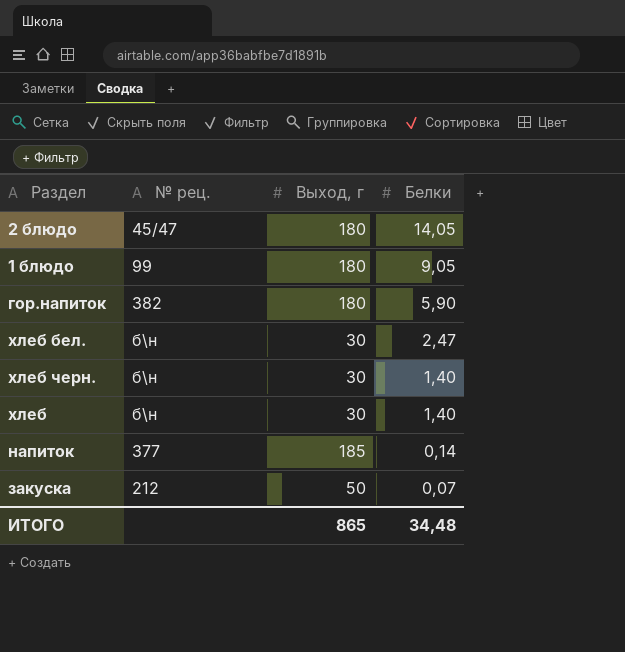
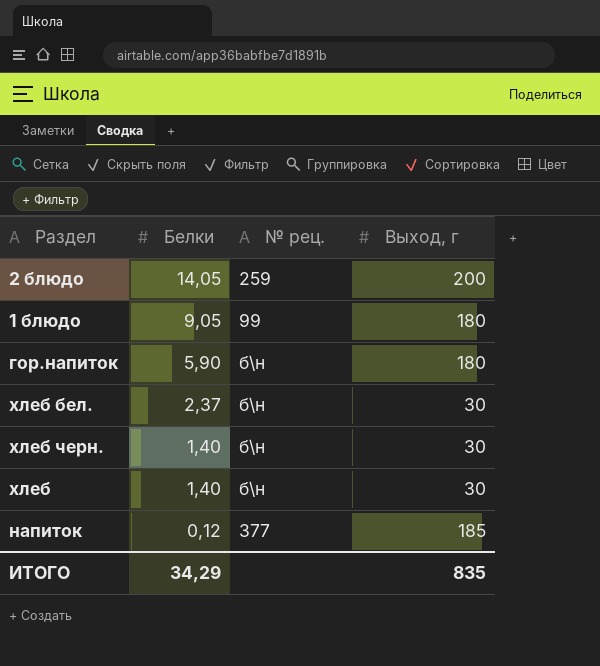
column Белки | position: 4 -> 2
row закуска: 212 | 50 | 0,07 -> none
2 блюдо | № рец.: 45/47 -> 259
2 блюдо | Выход, г: 180 -> 200
гор.напиток | № рец.: 382 -> б\н
хлеб бел. | Белки: 2,47 -> 2,37
напиток | Белки: 0,14 -> 0,12
ИТОГО | Белки: 34,48 -> 34,29
ИТОГО | Выход, г: 865 -> 835

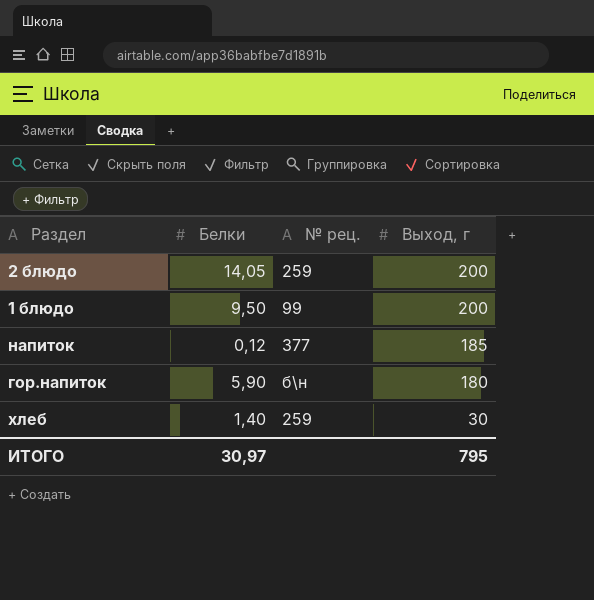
row order: Белки descending -> Выход, г descending
row хлеб бел.: 2,37 | б\н | 30 -> none
row хлеб черн.: 1,40 | б\н | 30 -> none
1 блюдо | Белки: 9,05 -> 9,50
1 блюдо | Выход, г: 180 -> 200
хлеб | № рец.: б\н -> 259
ИТОГО | Белки: 34,29 -> 30,97
ИТОГО | Выход, г: 835 -> 795

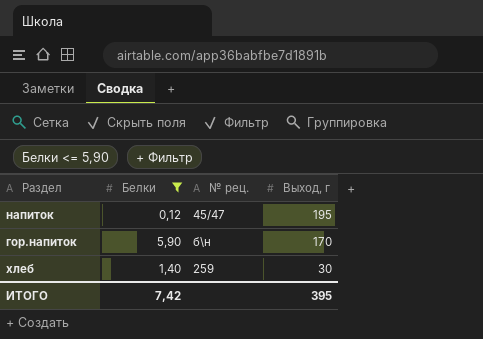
filter: none -> Белки <= 5,90
напиток | № рец.: 377 -> 45/47
напиток | Выход, г: 185 -> 195
гор.напиток | Выход, г: 180 -> 170
ИТОГО | Белки: 30,97 -> 7,42
ИТОГО | Выход, г: 795 -> 395

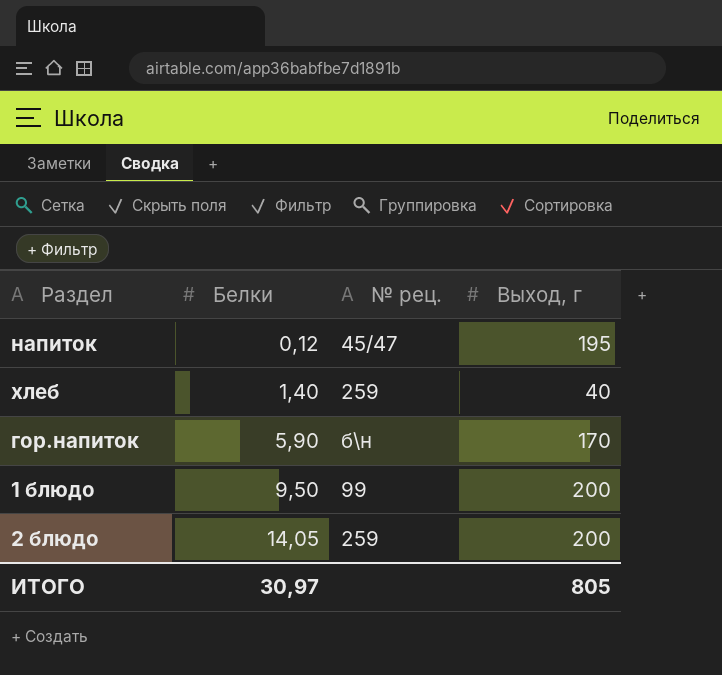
filter: Белки <= 5,90 -> none
row order: Выход, г descending -> Белки ascending
хлеб | Выход, г: 30 -> 40
ИТОГО | Белки: 7,42 -> 30,97
ИТОГО | Выход, г: 395 -> 805

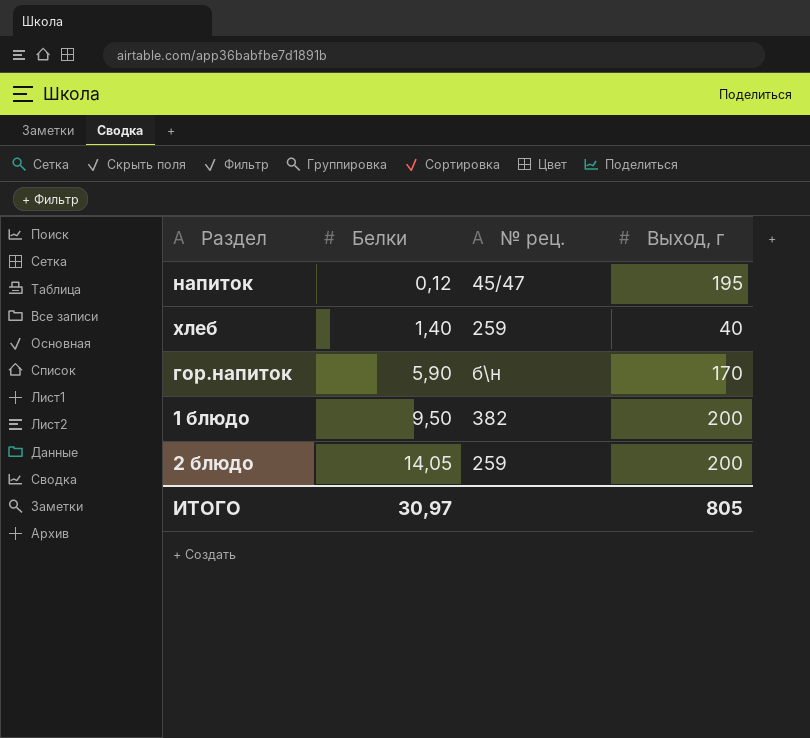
1 блюдо | № рец.: 99 -> 382

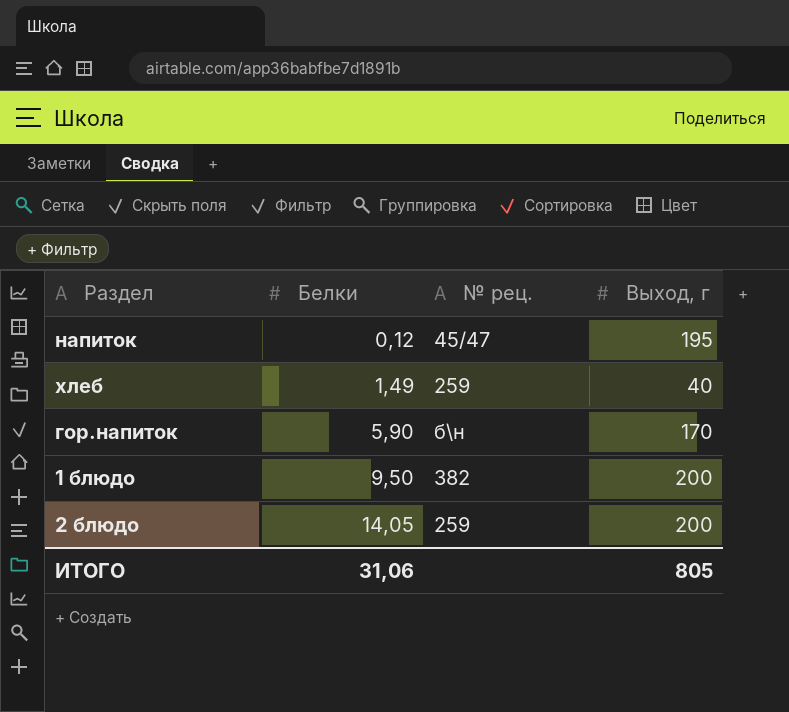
хлеб | Белки: 1,40 -> 1,49
ИТОГО | Белки: 30,97 -> 31,06

